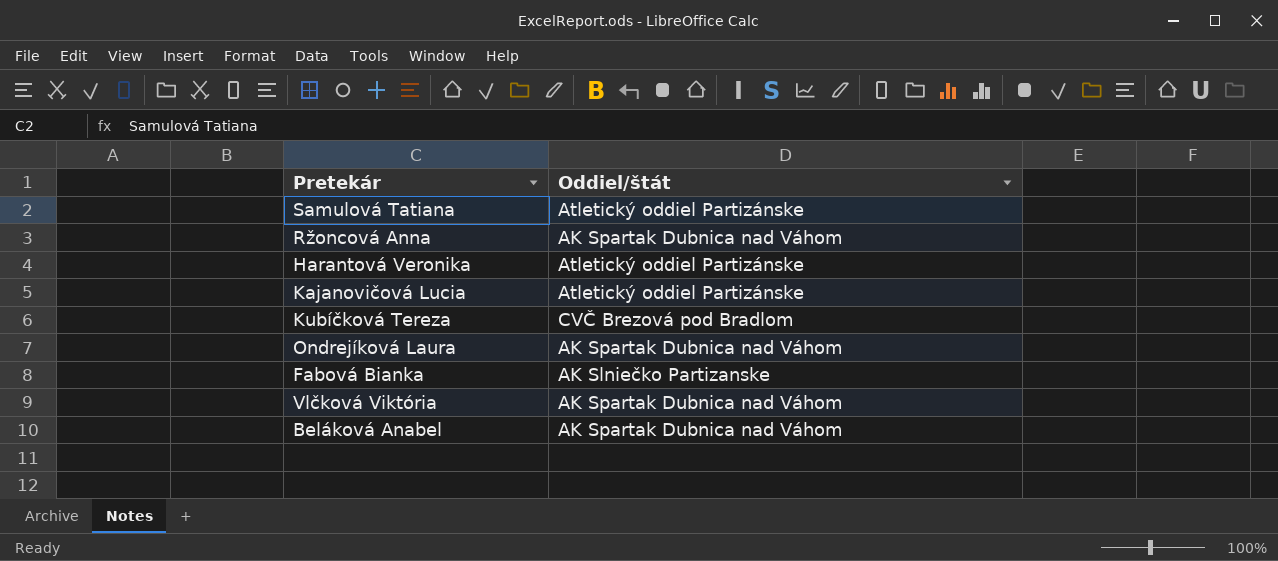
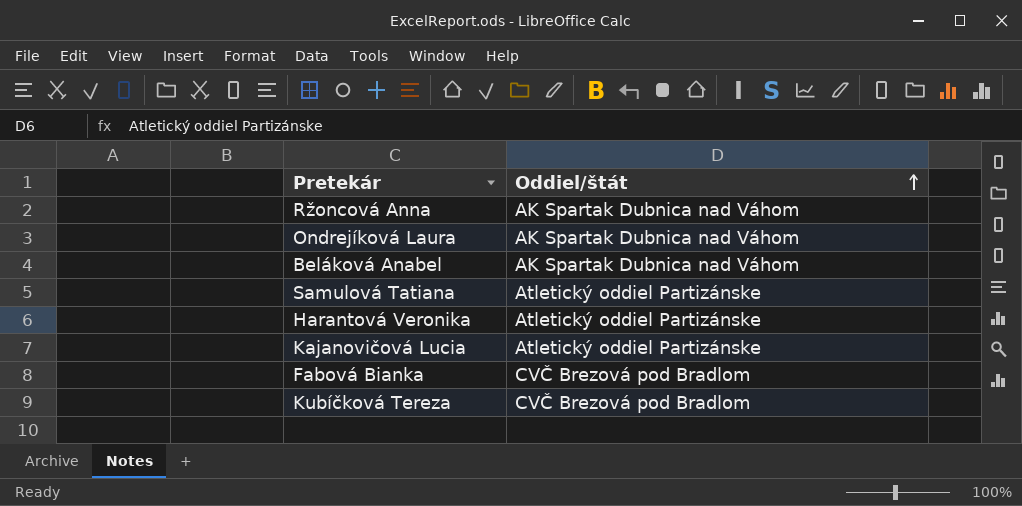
row order: none -> Oddiel/štát ascending
row Vlčková Viktória: AK Spartak Dubnica nad Váhom -> none
Fabová Bianka | Oddiel/štát: AK Slniečko Partizanske -> CVČ Brezová pod Bradlom

